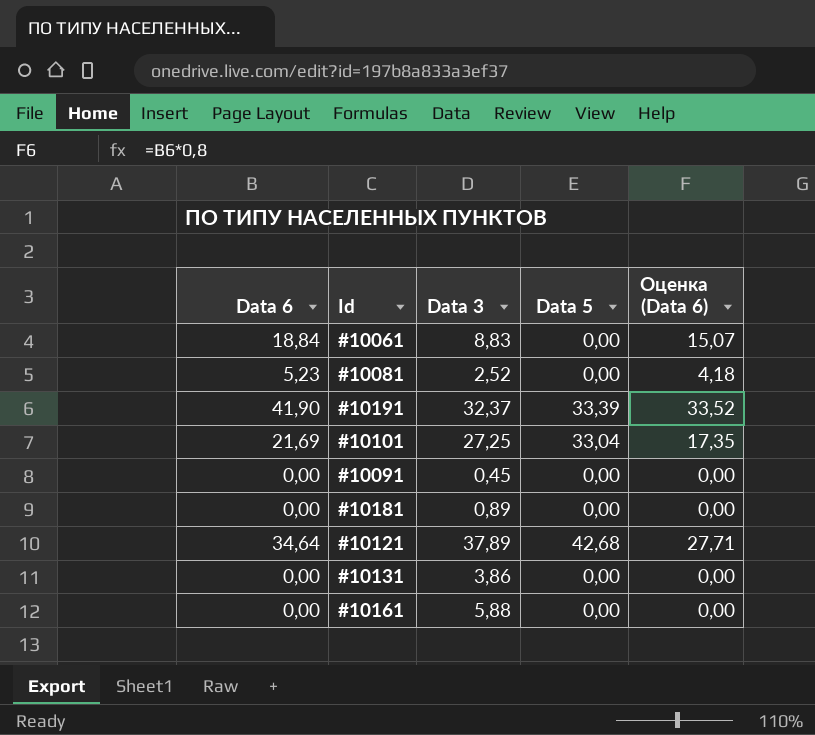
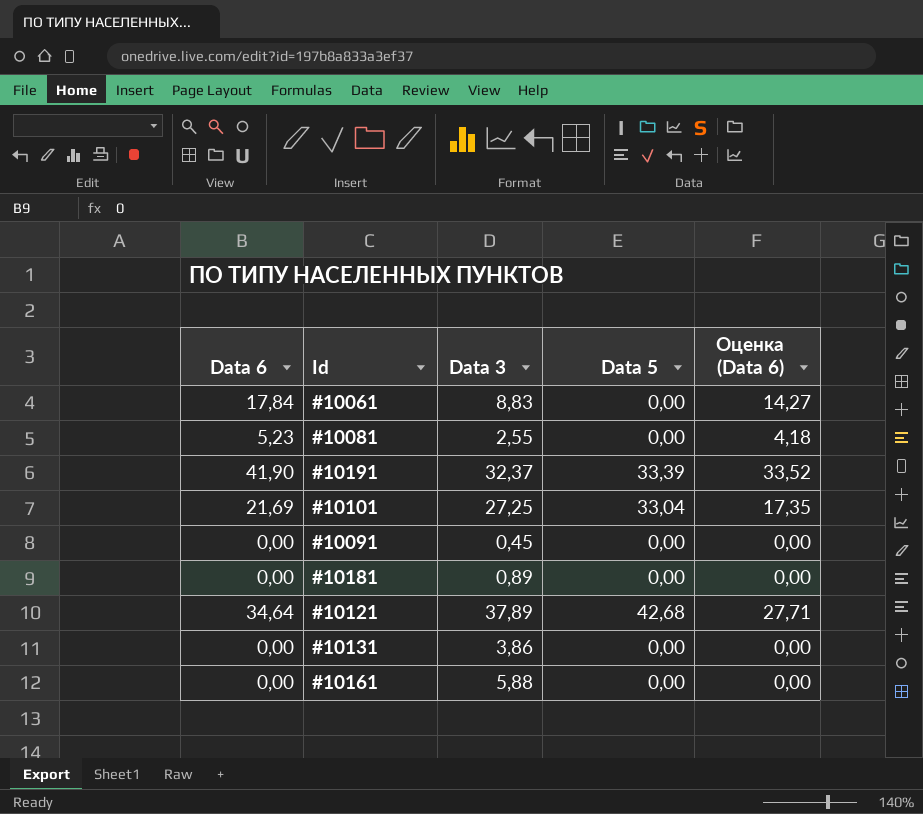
#10061 | Data 6: 18,84 -> 17,84
#10061 | Оценка (Data 6): 15,07 -> 14,27
#10081 | Data 3: 2,52 -> 2,55

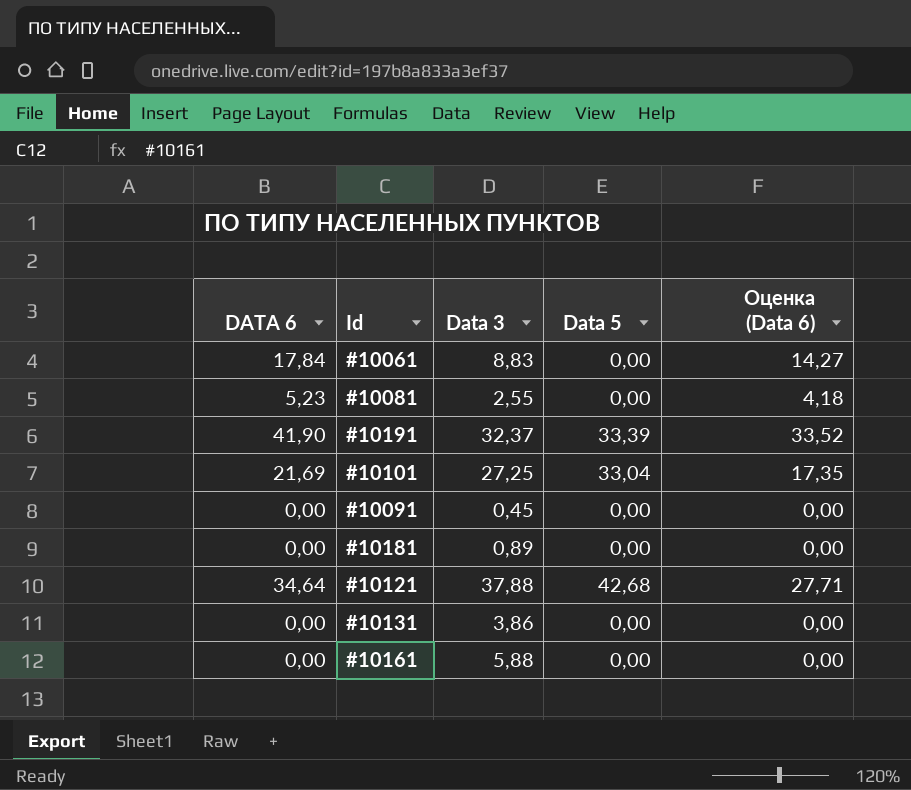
column name: Data 6 -> DATA 6
#10121 | Data 3: 37,89 -> 37,88

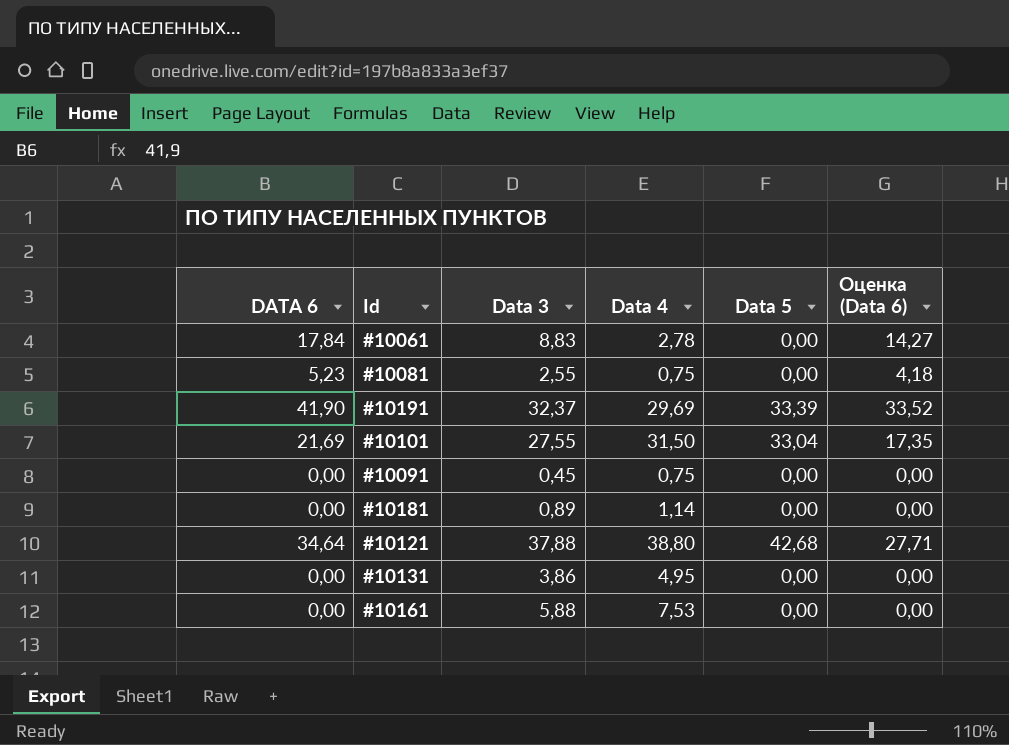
column Data 4 | position: none -> 4
#10101 | Data 3: 27,25 -> 27,55

